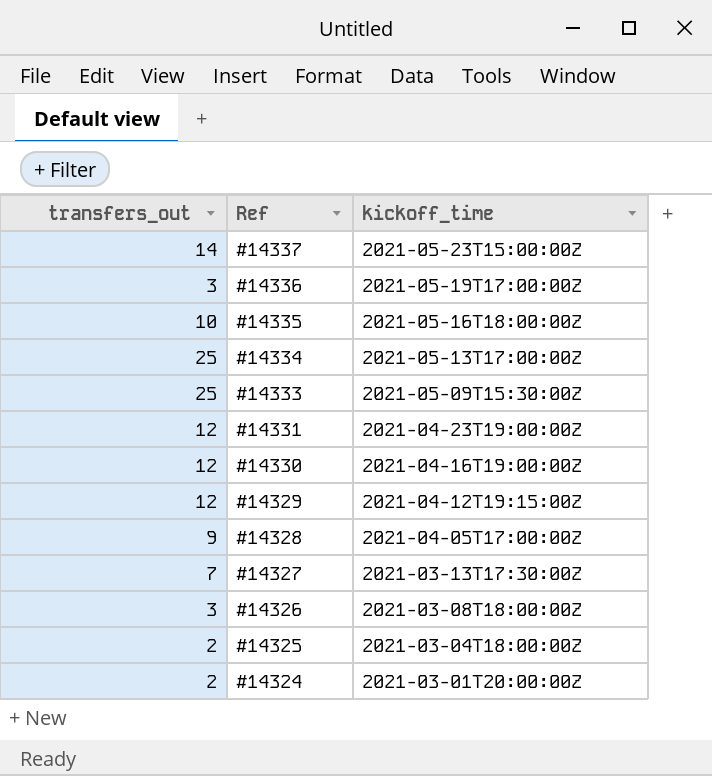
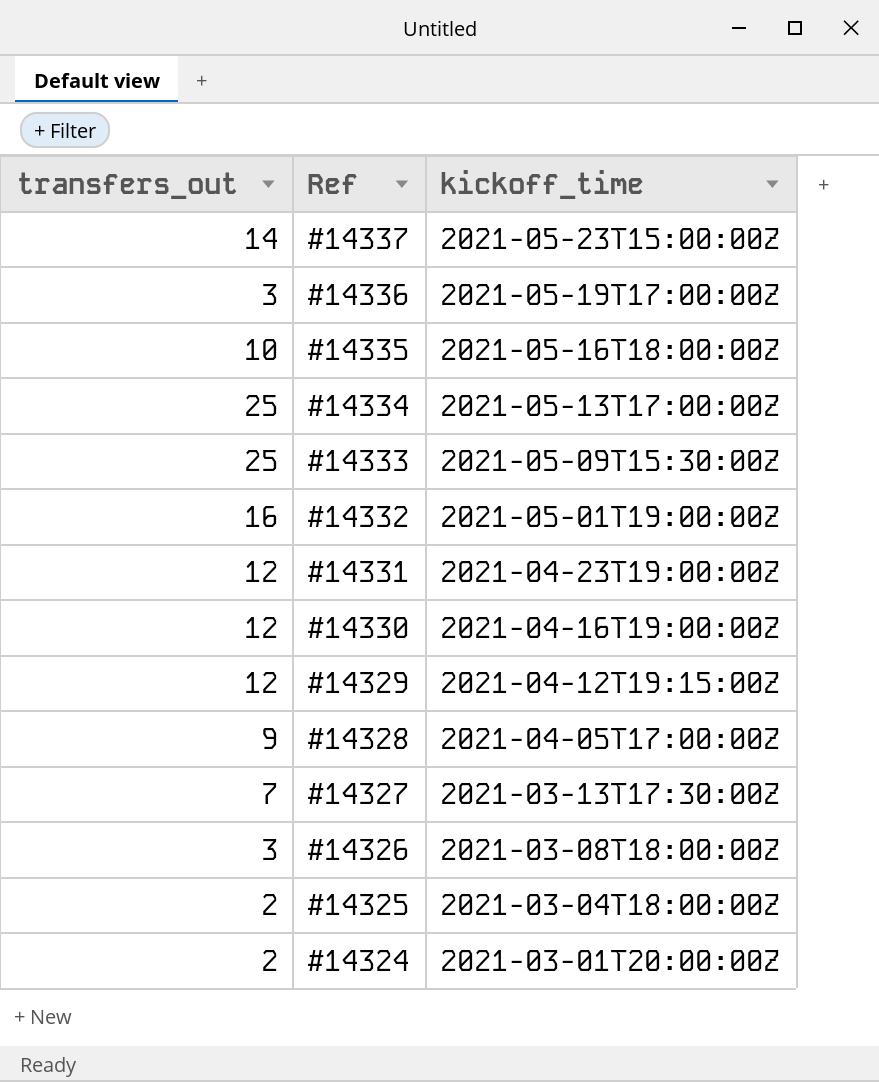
row #14332: none -> 16 | 2021-05-01T19:00:00Z

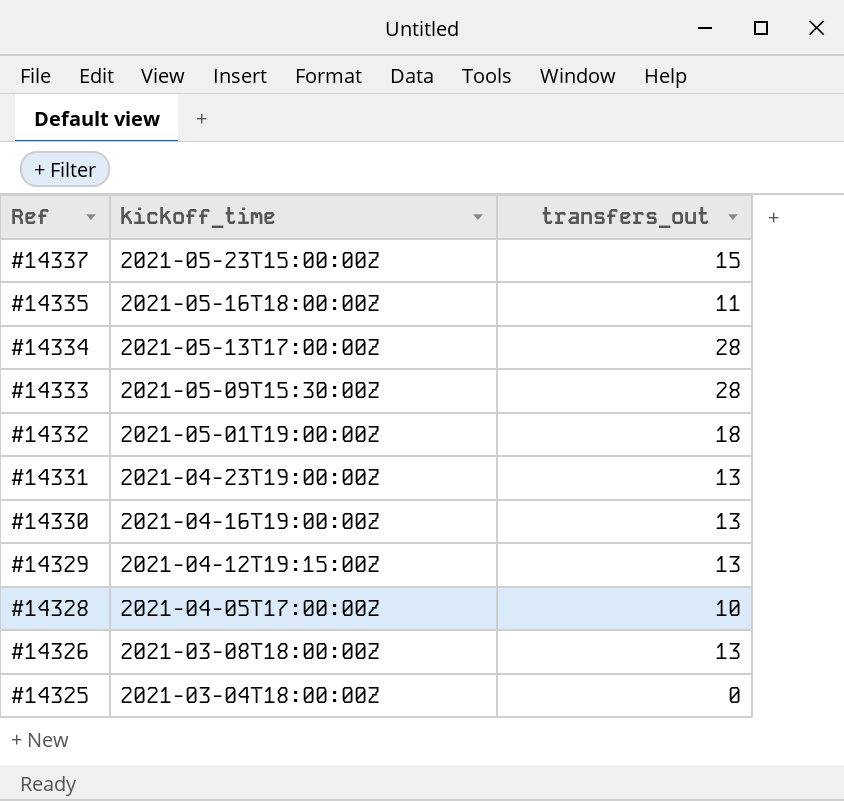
column transfers_out | position: 1 -> 3
row #14336: 3 | 2021-05-19T17:00:00Z -> none
row #14327: 7 | 2021-03-13T17:30:00Z -> none
row #14324: 2 | 2021-03-01T20:00:00Z -> none
#14337 | transfers_out: 14 -> 15
#14335 | transfers_out: 10 -> 11
#14334 | transfers_out: 25 -> 28
#14333 | transfers_out: 25 -> 28
#14332 | transfers_out: 16 -> 18
#14331 | transfers_out: 12 -> 13
#14330 | transfers_out: 12 -> 13
#14329 | transfers_out: 12 -> 13
#14328 | transfers_out: 9 -> 10
#14326 | transfers_out: 3 -> 13
#14325 | transfers_out: 2 -> 0

